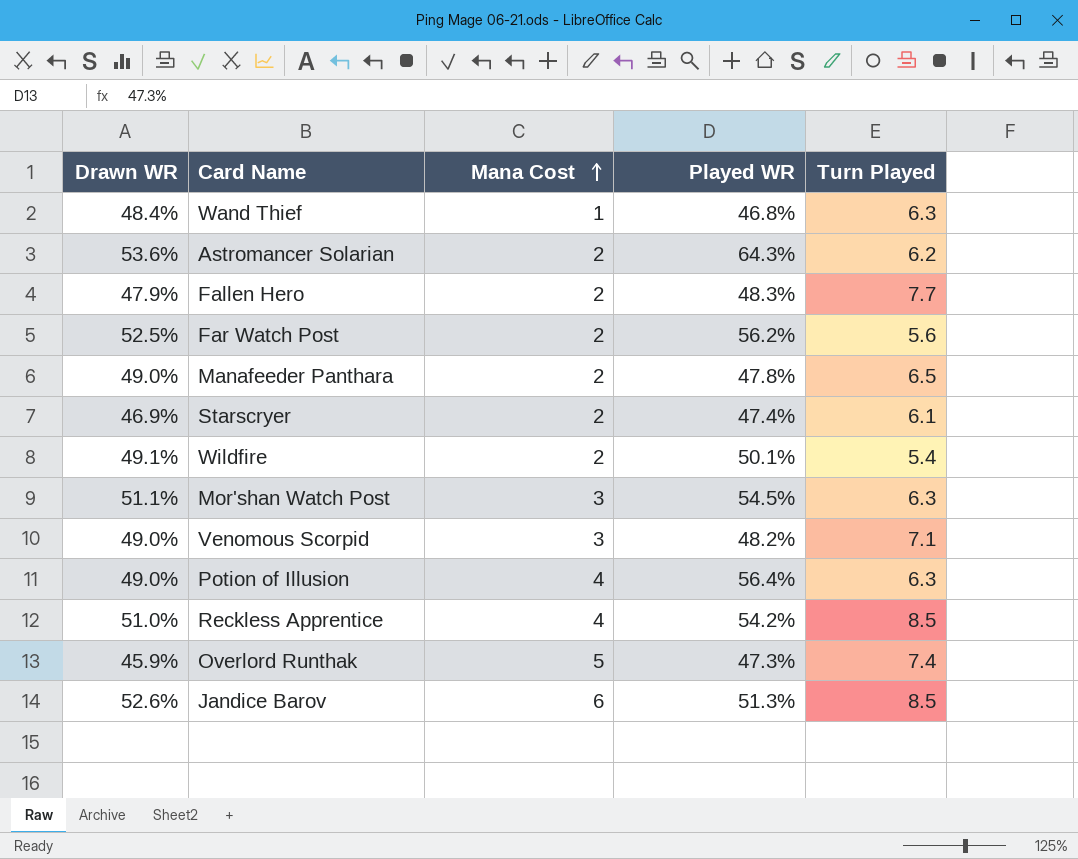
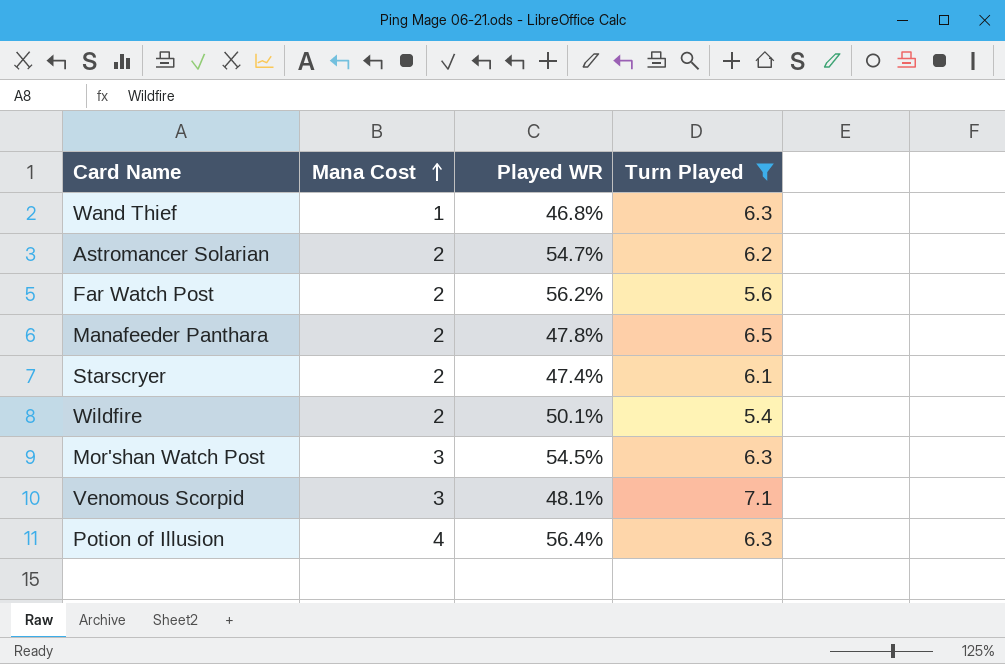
filter: none -> Turn Played <= 7.1
column Drawn WR | position: 1 -> none
Astromancer Solarian | Played WR: 64.3% -> 54.7%
Venomous Scorpid | Played WR: 48.2% -> 48.1%

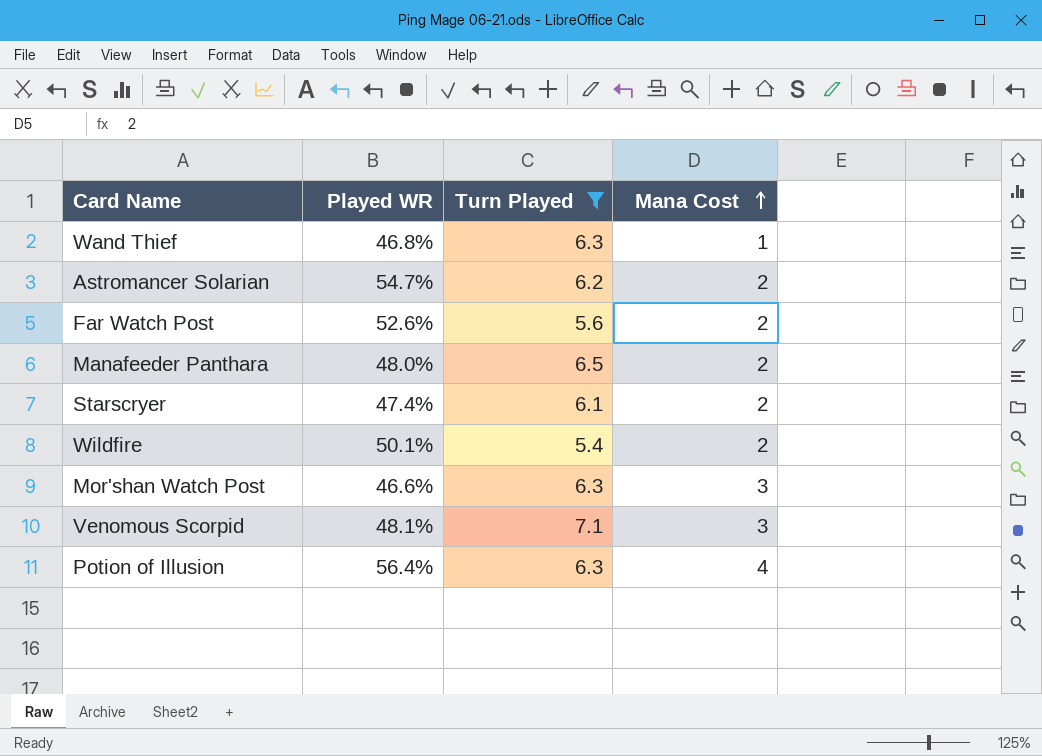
column Mana Cost | position: 2 -> 4
Far Watch Post | Played WR: 56.2% -> 52.6%
Manafeeder Panthara | Played WR: 47.8% -> 48.0%
Mor'shan Watch Post | Played WR: 54.5% -> 46.6%

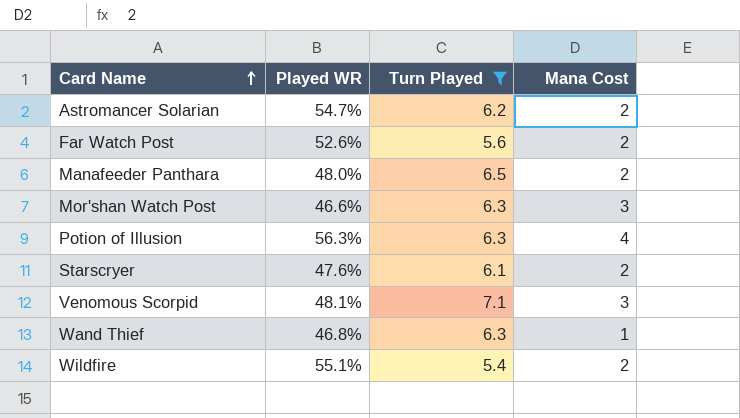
row order: Mana Cost ascending -> Card Name ascending
Potion of Illusion | Played WR: 56.4% -> 56.3%
Starscryer | Played WR: 47.4% -> 47.6%
Wildfire | Played WR: 50.1% -> 55.1%

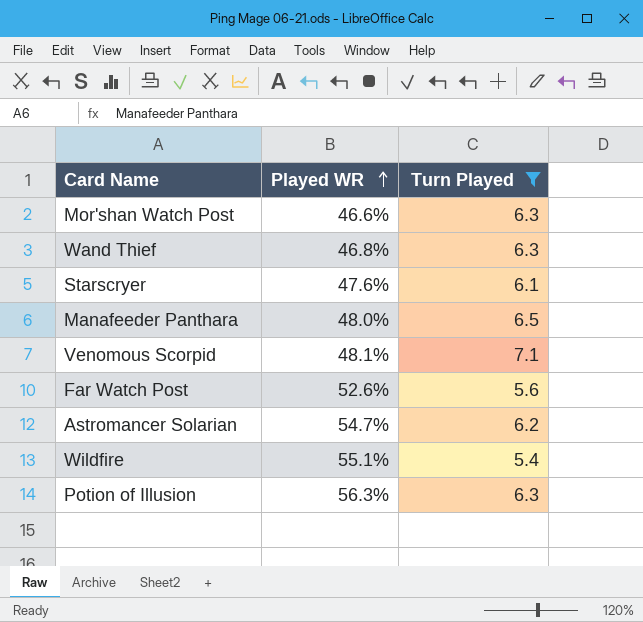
row order: Card Name ascending -> Played WR ascending
column Mana Cost | position: 4 -> none

